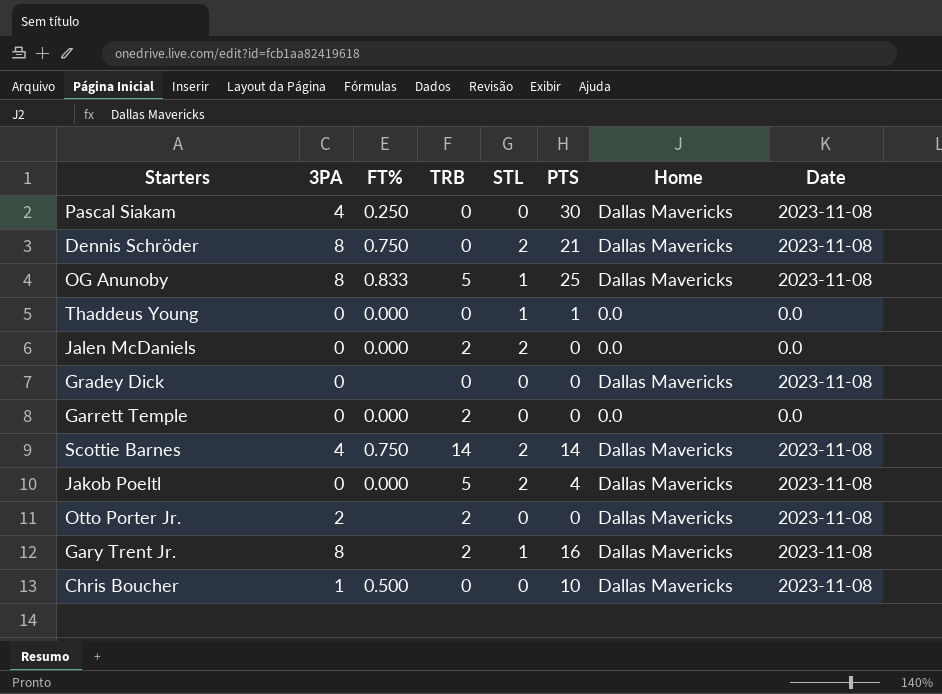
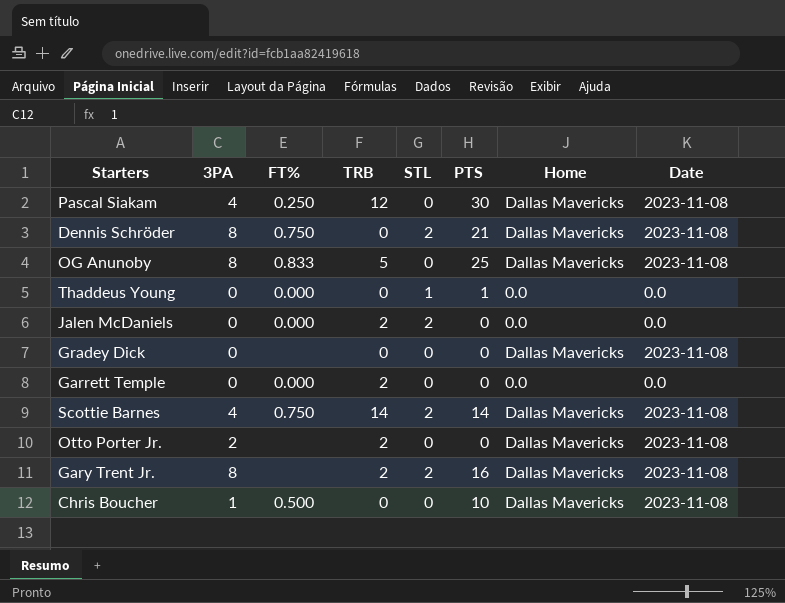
row Jakob Poeltl: 0 | 0.000 | 5 | 2 | 4 | Dallas Mavericks | 2023-11-08 -> none
Pascal Siakam | TRB: 0 -> 12
OG Anunoby | STL: 1 -> 0
Gary Trent Jr. | STL: 1 -> 2

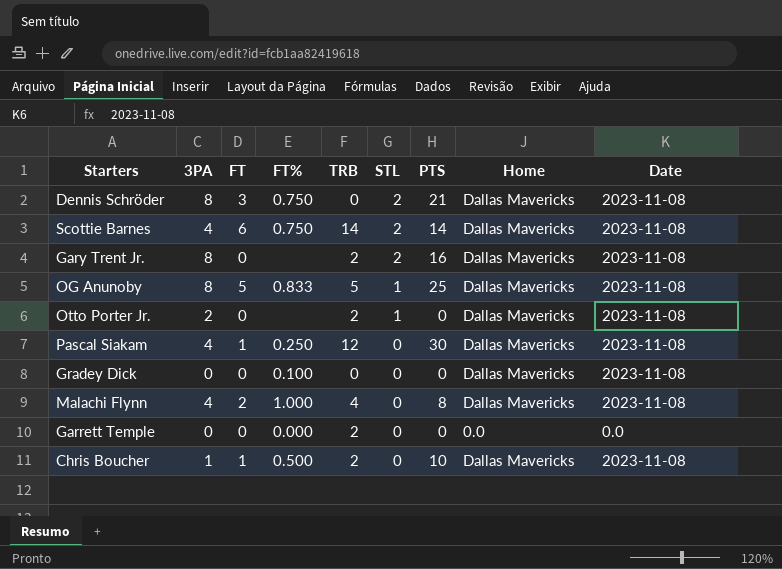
row order: none -> STL descending
column FT | position: none -> 3
row Thaddeus Young: 0 | 0.000 | 0 | 1 | 1 | 0.0 | 0.0 -> none
row Jalen McDaniels: 0 | 0.000 | 2 | 2 | 0 | 0.0 | 0.0 -> none
OG Anunoby | STL: 0 -> 1
Otto Porter Jr. | STL: 0 -> 1
Gradey Dick | FT%: none -> 0.100
row Malachi Flynn: none -> 4 | 2 | 1.000 | 4 | 0 | 8 | Dallas Mavericks | 2023-11-08
Chris Boucher | TRB: 0 -> 2

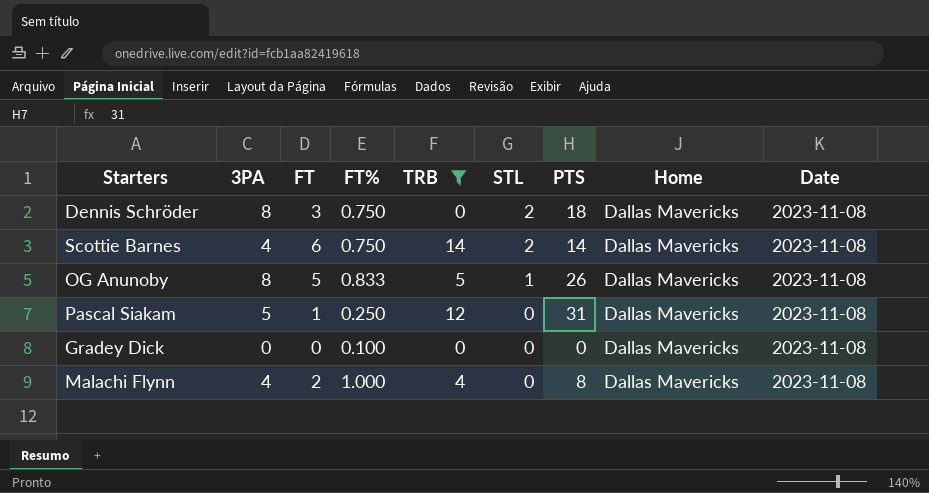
filter: none -> TRB != 2
Dennis Schröder | PTS: 21 -> 18
OG Anunoby | PTS: 25 -> 26
Pascal Siakam | 3PA: 4 -> 5
Pascal Siakam | PTS: 30 -> 31

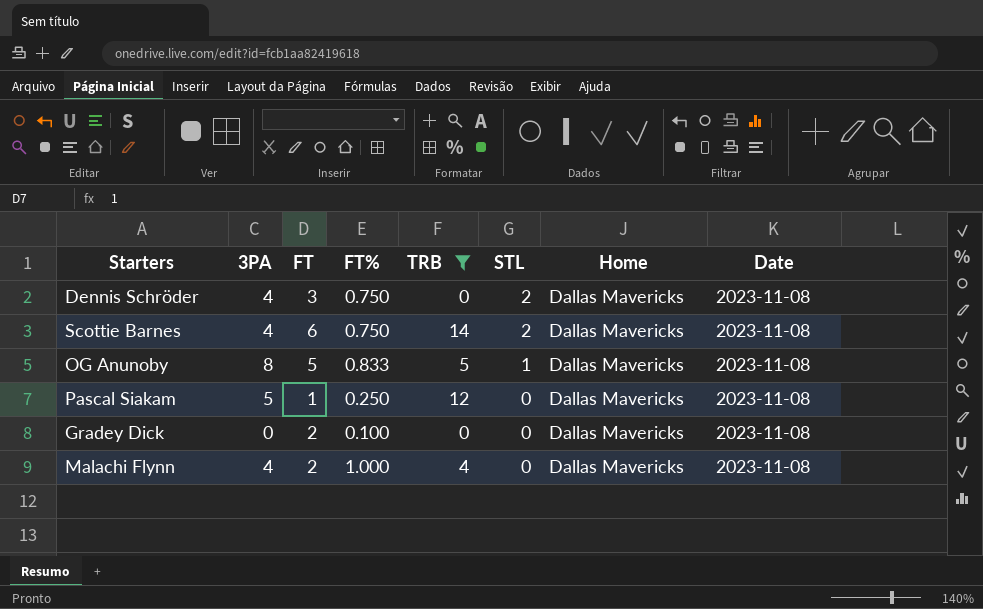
column PTS | position: 7 -> none
Dennis Schröder | 3PA: 8 -> 4
Gradey Dick | FT: 0 -> 2

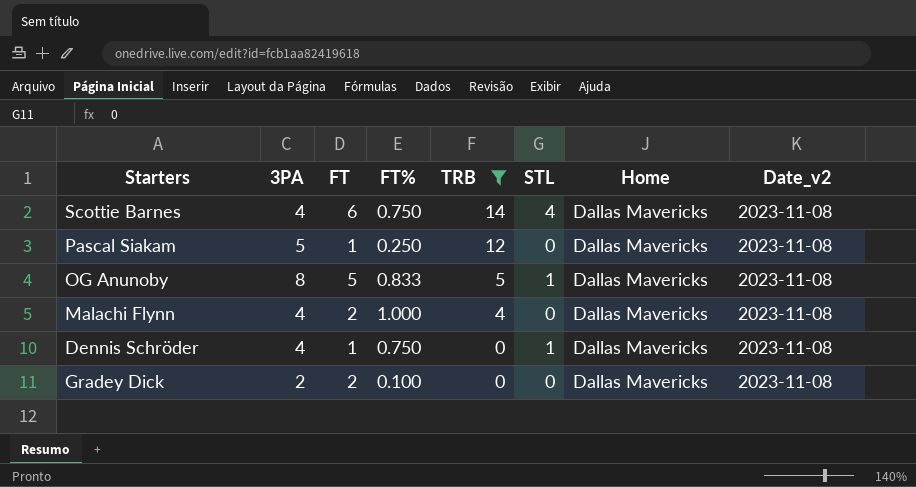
row order: STL descending -> TRB descending
column name: Date -> Date_v2
Scottie Barnes | STL: 2 -> 4
Dennis Schröder | FT: 3 -> 1
Dennis Schröder | STL: 2 -> 1
Gradey Dick | 3PA: 0 -> 2

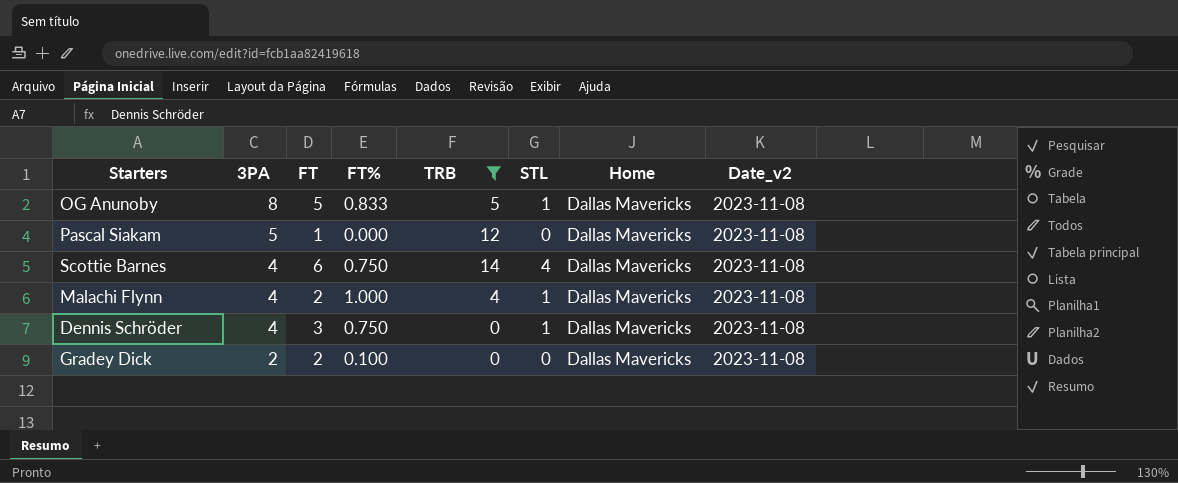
row order: TRB descending -> 3PA descending
Pascal Siakam | FT%: 0.250 -> 0.000
Malachi Flynn | STL: 0 -> 1
Dennis Schröder | FT: 1 -> 3

